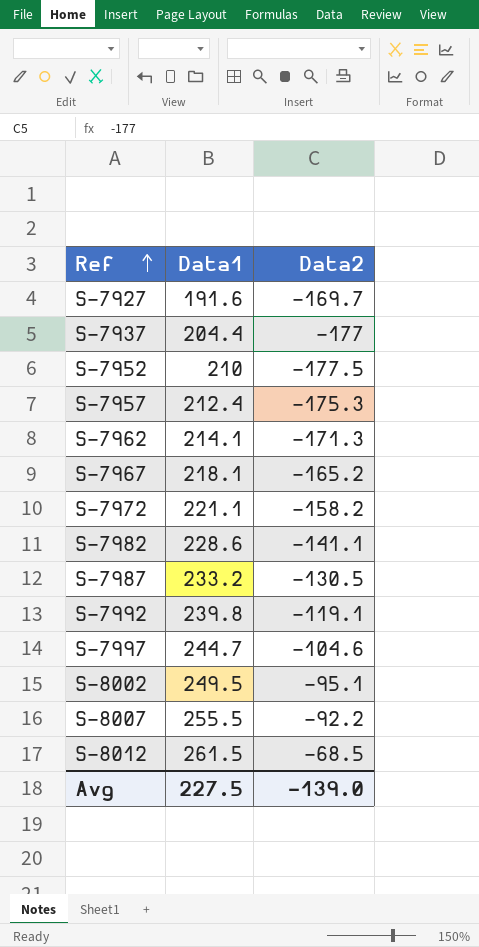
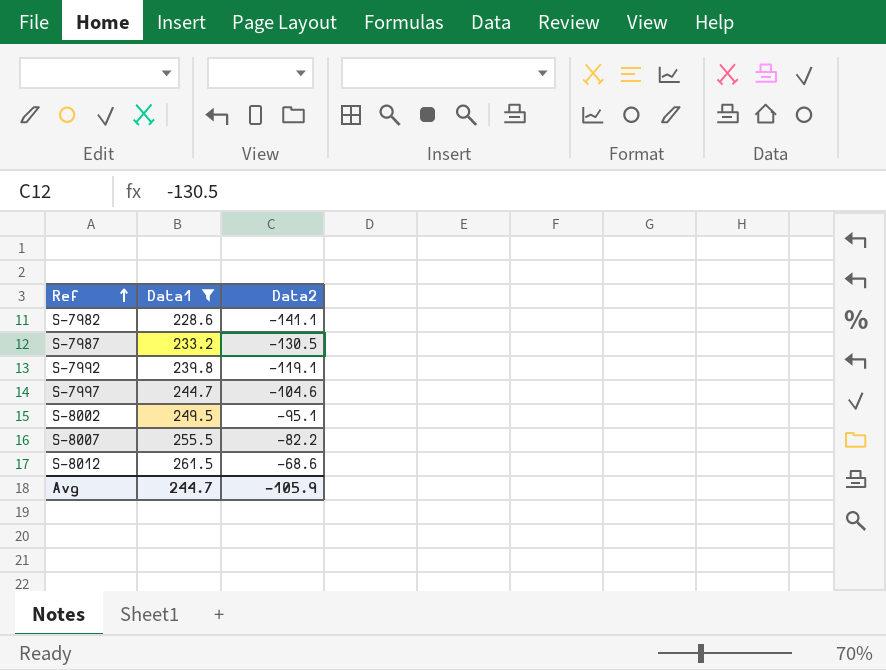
filter: none -> Data1 >= 228.6
S-8007 | Data2: -92.2 -> -82.2
S-8012 | Data2: -68.5 -> -68.6
Avg | Data1: 227.5 -> 244.7
Avg | Data2: -139.0 -> -105.9

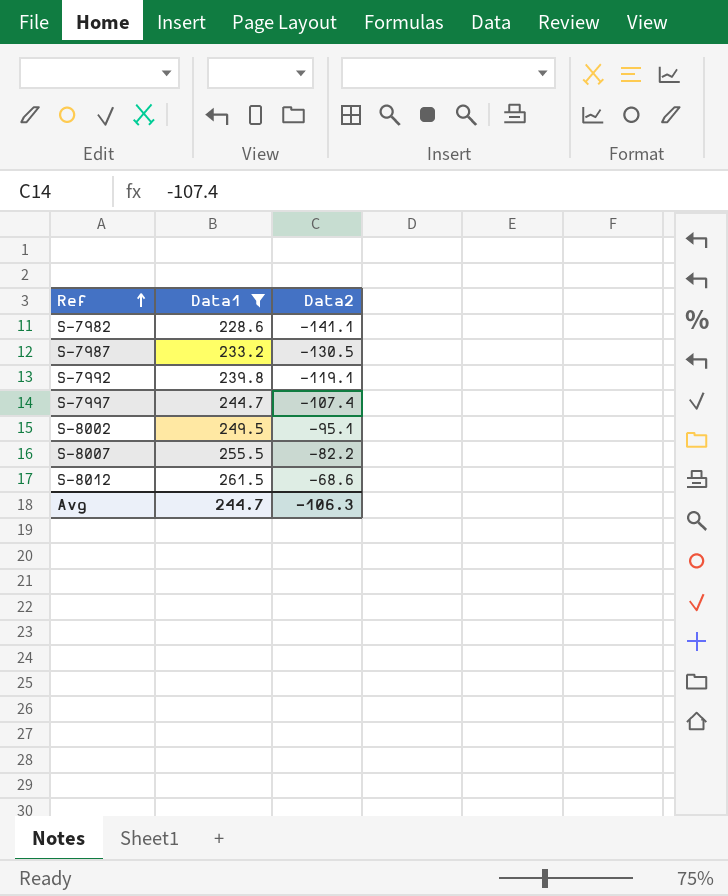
S-7997 | Data2: -104.6 -> -107.4
Avg | Data2: -105.9 -> -106.3

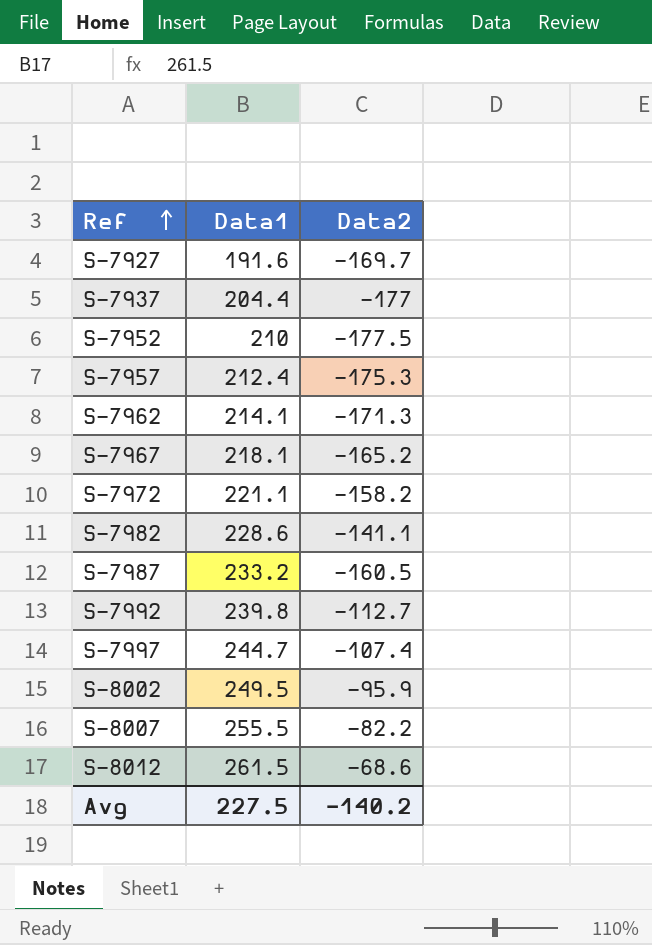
filter: Data1 >= 228.6 -> none
S-7987 | Data2: -130.5 -> -160.5
S-7992 | Data2: -119.1 -> -112.7
S-8002 | Data2: -95.1 -> -95.9
Avg | Data1: 244.7 -> 227.5
Avg | Data2: -106.3 -> -140.2

